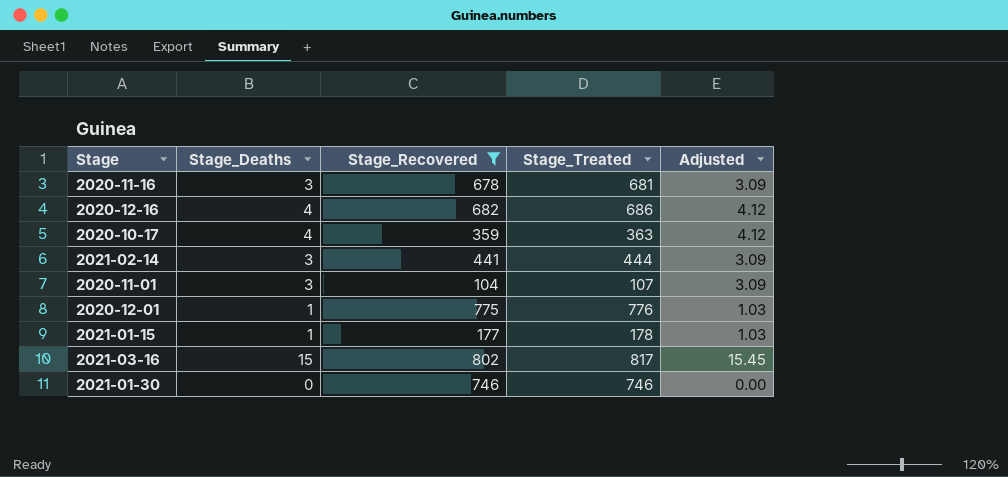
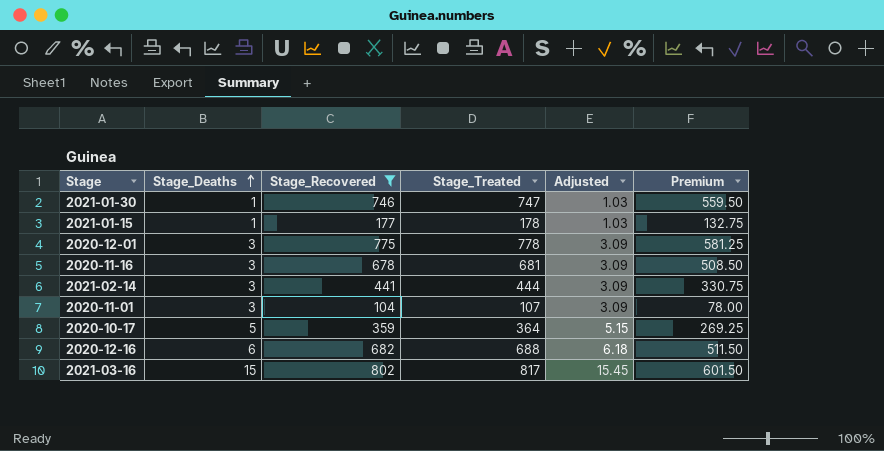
row order: none -> Stage_Deaths ascending
column Premium | formula: none -> [Stage_Recovered] * 0.75
2021-01-30 | Stage_Deaths: 0 -> 1
2021-01-30 | Stage_Treated: 746 -> 747
2021-01-30 | Adjusted: 0.00 -> 1.03
2020-12-01 | Stage_Deaths: 1 -> 3
2020-12-01 | Stage_Treated: 776 -> 778
2020-12-01 | Adjusted: 1.03 -> 3.09
2020-10-17 | Stage_Deaths: 4 -> 5
2020-10-17 | Stage_Treated: 363 -> 364
2020-10-17 | Adjusted: 4.12 -> 5.15
2020-12-16 | Stage_Deaths: 4 -> 6
2020-12-16 | Stage_Treated: 686 -> 688
2020-12-16 | Adjusted: 4.12 -> 6.18

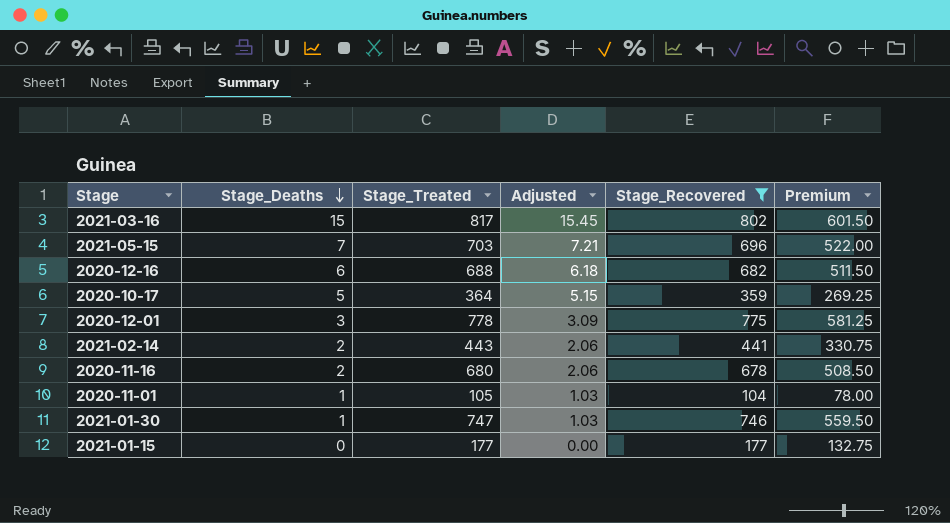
row order: Stage_Deaths ascending -> Stage_Deaths descending
column Stage_Recovered | position: 3 -> 5
row 2021-05-15: none -> 7 | 703 | 7.21 | 696 | 522.00
2021-02-14 | Stage_Deaths: 3 -> 2
2021-02-14 | Stage_Treated: 444 -> 443
2021-02-14 | Adjusted: 3.09 -> 2.06
2020-11-16 | Stage_Deaths: 3 -> 2
2020-11-16 | Stage_Treated: 681 -> 680
2020-11-16 | Adjusted: 3.09 -> 2.06
2020-11-01 | Stage_Deaths: 3 -> 1
2020-11-01 | Stage_Treated: 107 -> 105
2020-11-01 | Adjusted: 3.09 -> 1.03
2021-01-15 | Stage_Deaths: 1 -> 0
2021-01-15 | Stage_Treated: 178 -> 177
2021-01-15 | Adjusted: 1.03 -> 0.00

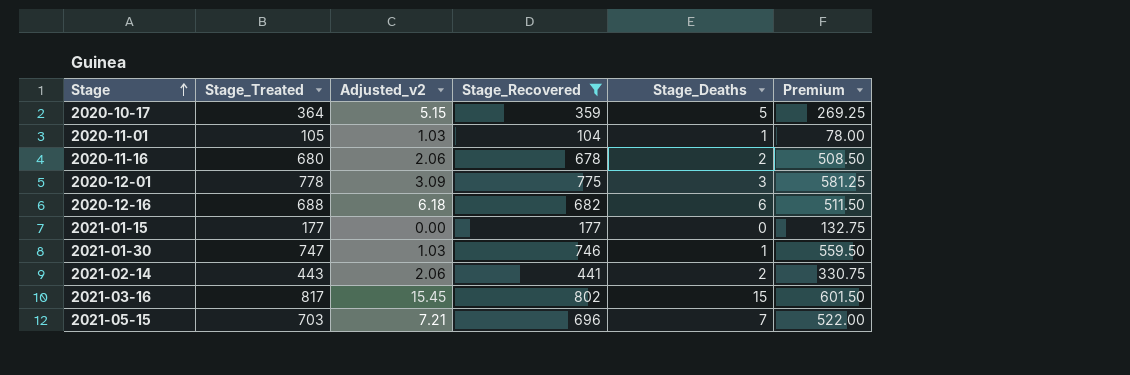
row order: Stage_Deaths descending -> Stage ascending
column name: Adjusted -> Adjusted_v2
column Stage_Deaths | position: 2 -> 5

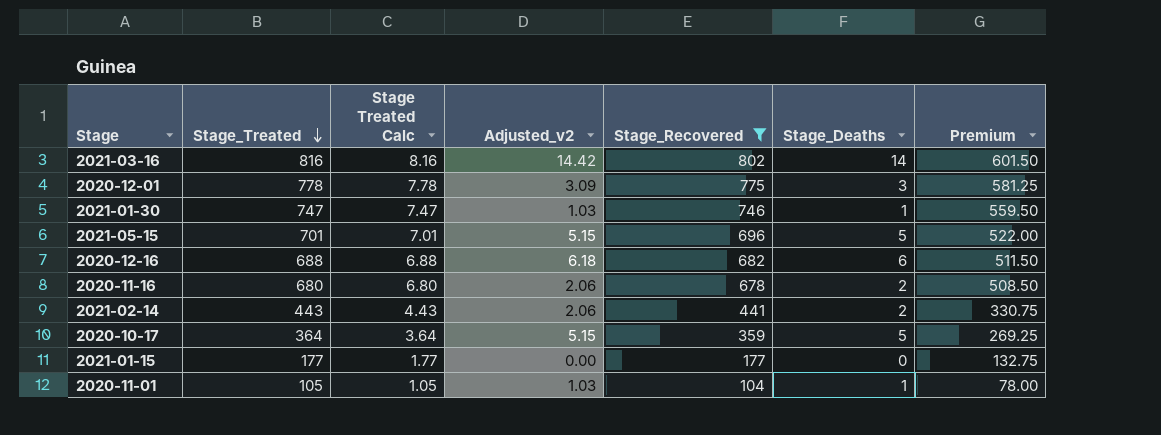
row order: Stage ascending -> Stage_Treated descending
column Stage Treated Calc | formula: none -> [Stage_Treated] * 0.01
2021-03-16 | Stage_Treated: 817 -> 816
2021-03-16 | Adjusted_v2: 15.45 -> 14.42
2021-03-16 | Stage_Deaths: 15 -> 14
2021-05-15 | Stage_Treated: 703 -> 701
2021-05-15 | Adjusted_v2: 7.21 -> 5.15
2021-05-15 | Stage_Deaths: 7 -> 5

